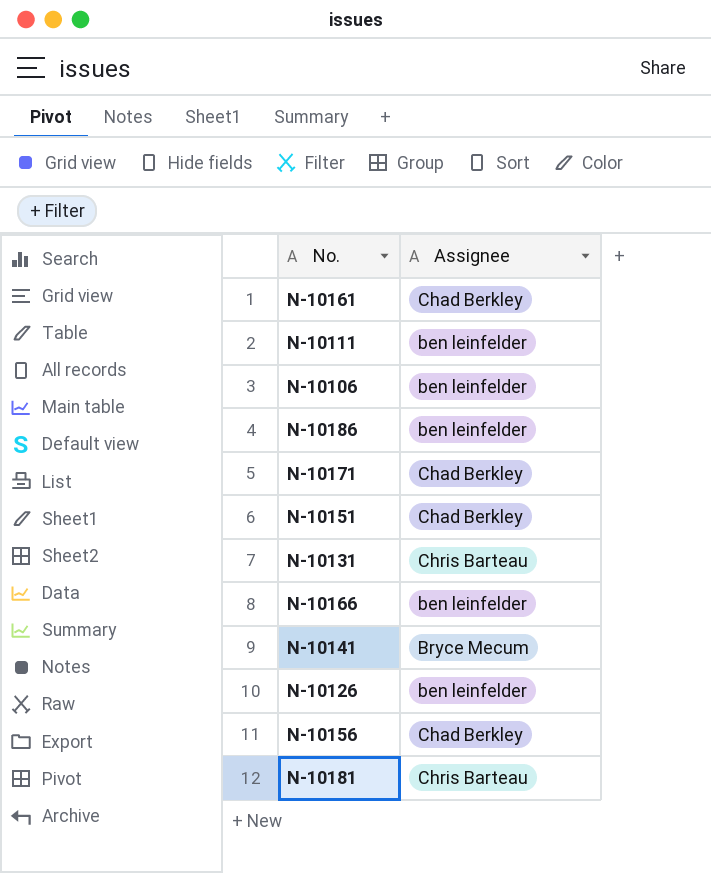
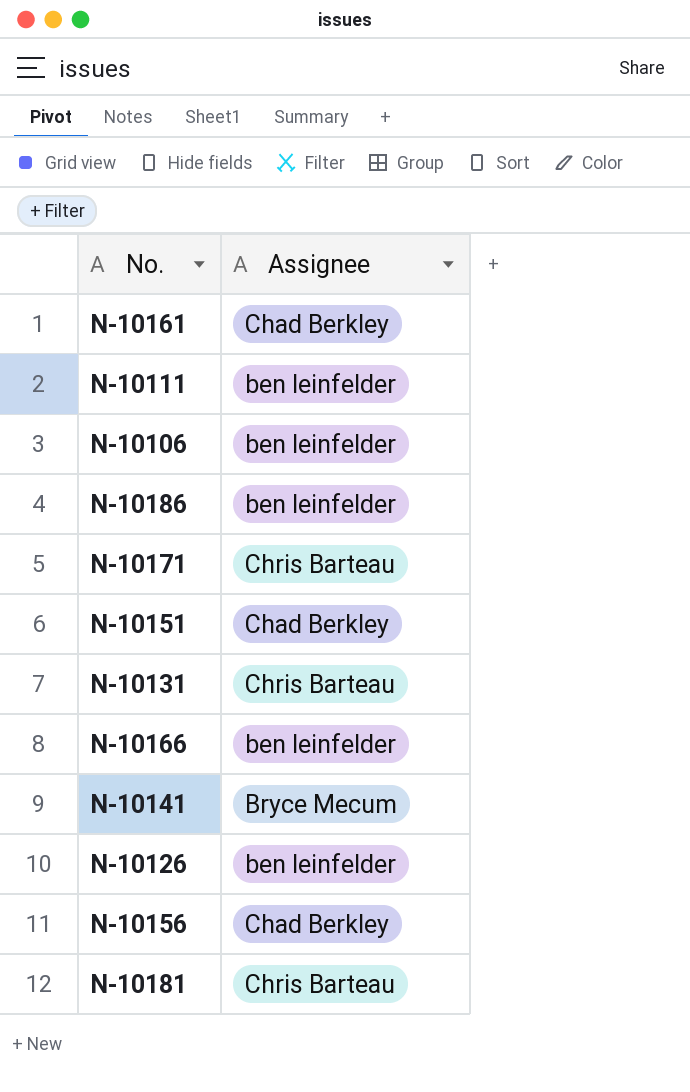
N-10171 | Assignee: Chad Berkley -> Chris Barteau

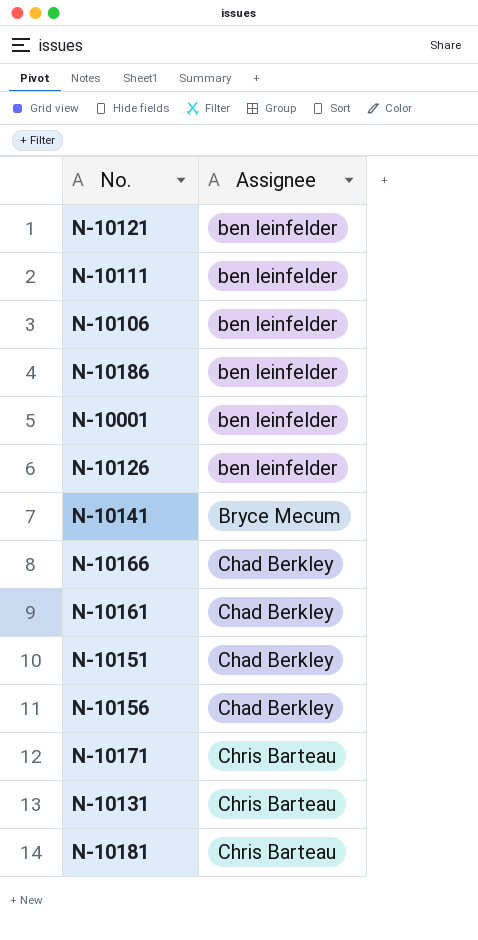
row order: none -> Assignee ascending
row N-10121: none -> ben leinfelder
row N-10001: none -> ben leinfelder
N-10166 | Assignee: ben leinfelder -> Chad Berkley

